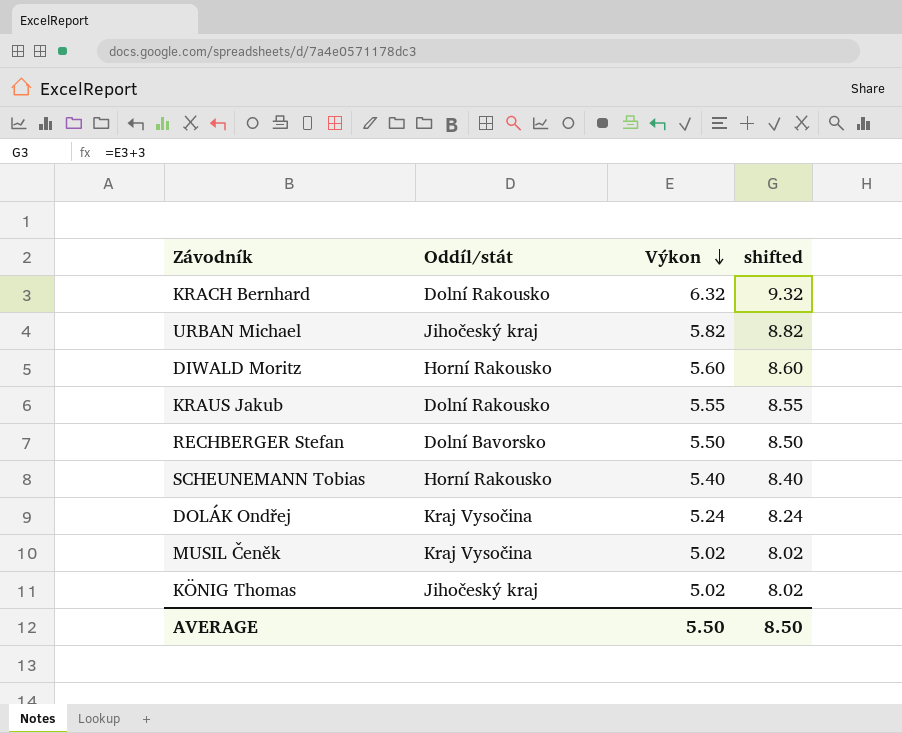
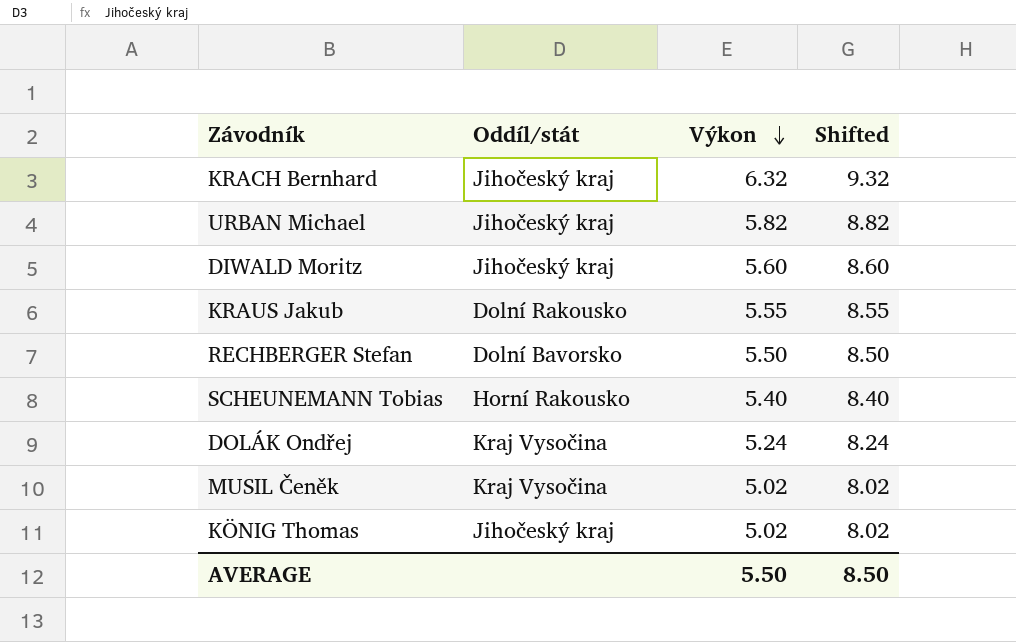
column name: shifted -> Shifted
KRACH Bernhard | Oddíl/stát: Dolní Rakousko -> Jihočeský kraj
DIWALD Moritz | Oddíl/stát: Horní Rakousko -> Jihočeský kraj

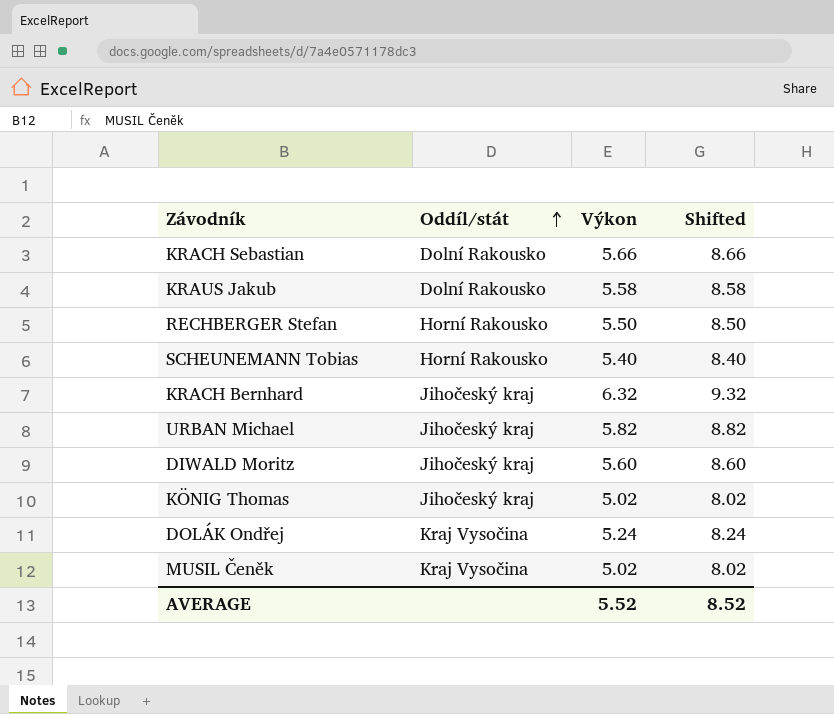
row order: Výkon descending -> Oddíl/stát ascending
row KRACH Sebastian: none -> Dolní Rakousko | 5.66 | 8.66
KRAUS Jakub | Výkon: 5.55 -> 5.58
KRAUS Jakub | Shifted: 8.55 -> 8.58
RECHBERGER Stefan | Oddíl/stát: Dolní Bavorsko -> Horní Rakousko
AVERAGE | Výkon: 5.50 -> 5.52
AVERAGE | Shifted: 8.50 -> 8.52

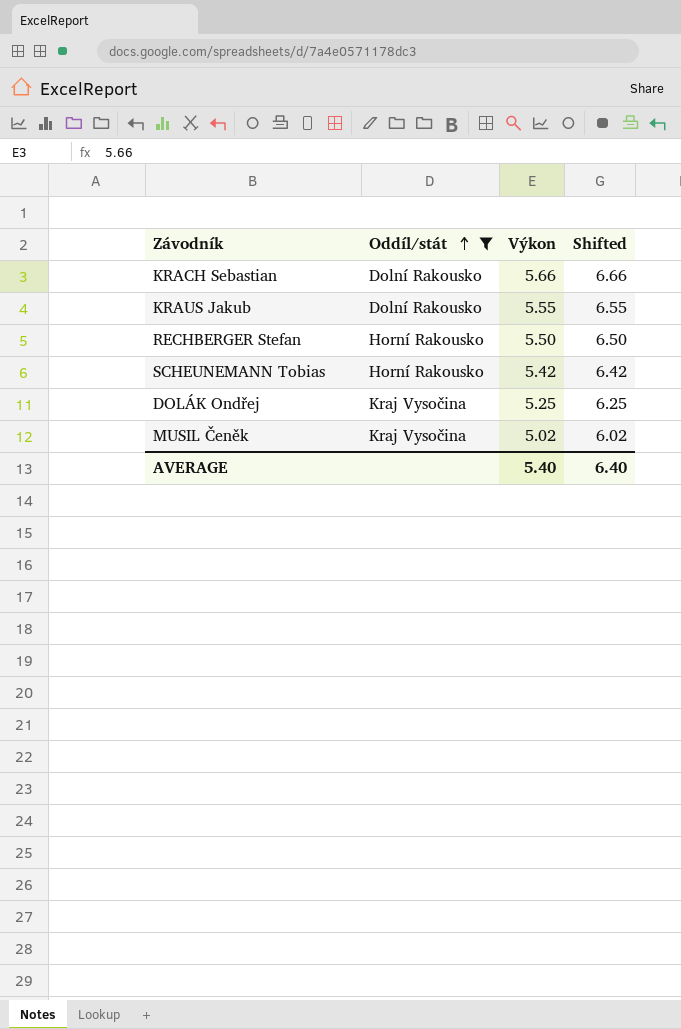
filter: none -> Oddíl/stát != Jihočeský kraj
column Shifted | formula: [Výkon] + 3 -> [Výkon] + 1
KRAUS Jakub | Výkon: 5.58 -> 5.55
SCHEUNEMANN Tobias | Výkon: 5.40 -> 5.42
DOLÁK Ondřej | Výkon: 5.24 -> 5.25
AVERAGE | Výkon: 5.52 -> 5.40
AVERAGE | Shifted: 8.52 -> 6.40

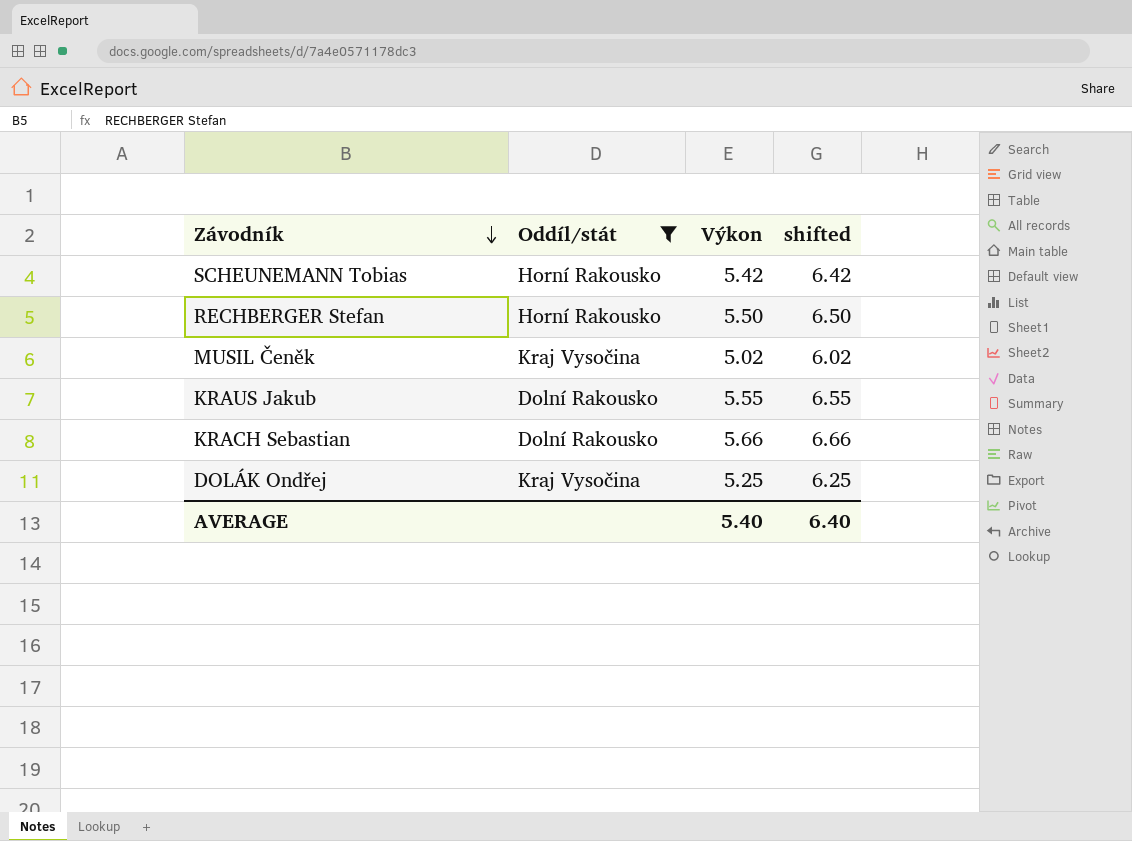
row order: Oddíl/stát ascending -> Závodník descending
column name: Shifted -> shifted

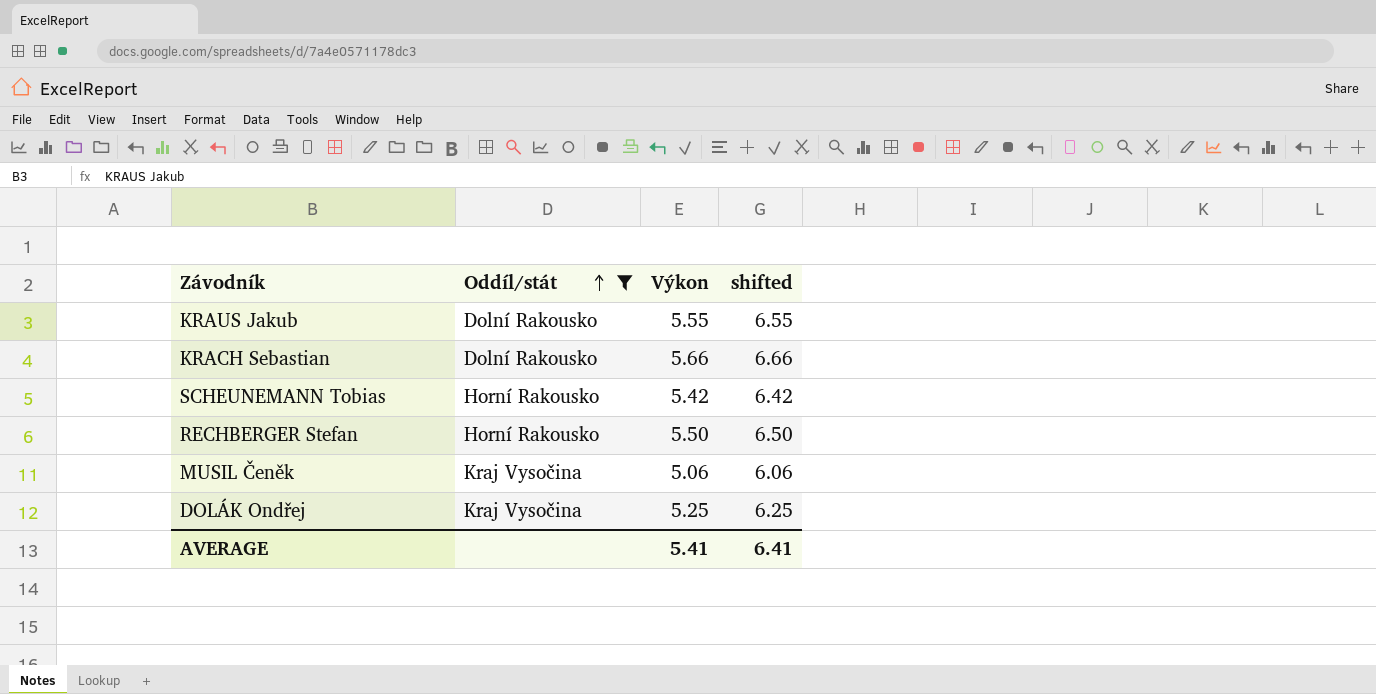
row order: Závodník descending -> Oddíl/stát ascending
MUSIL Čeněk | Výkon: 5.02 -> 5.06
MUSIL Čeněk | shifted: 6.02 -> 6.06
AVERAGE | Výkon: 5.40 -> 5.41
AVERAGE | shifted: 6.40 -> 6.41

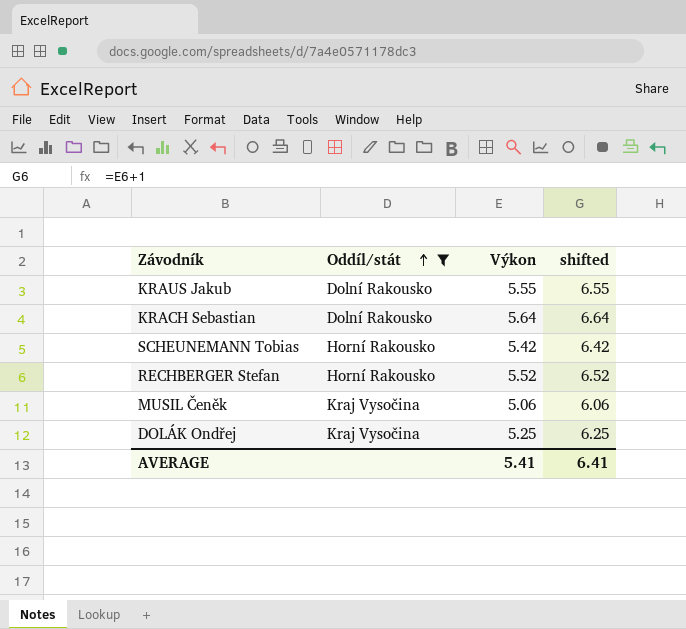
KRACH Sebastian | Výkon: 5.66 -> 5.64
KRACH Sebastian | shifted: 6.66 -> 6.64
RECHBERGER Stefan | Výkon: 5.50 -> 5.52
RECHBERGER Stefan | shifted: 6.50 -> 6.52

